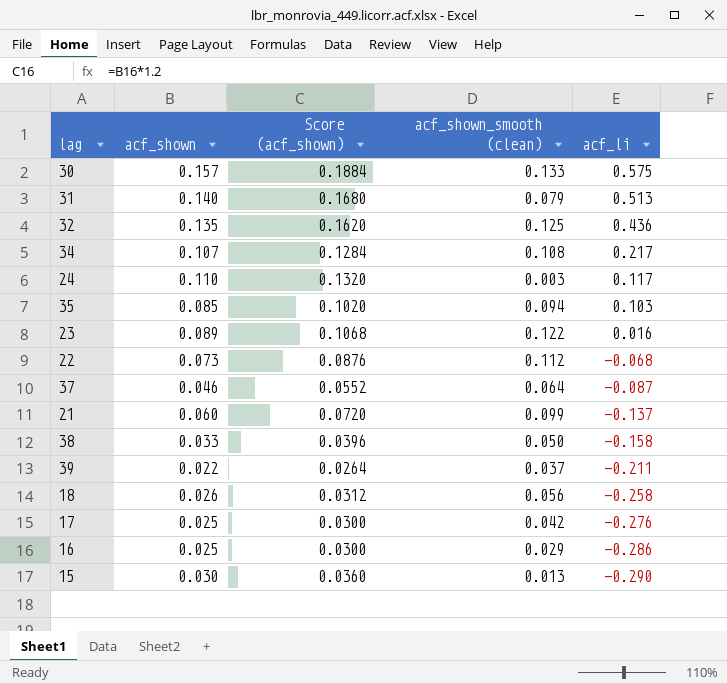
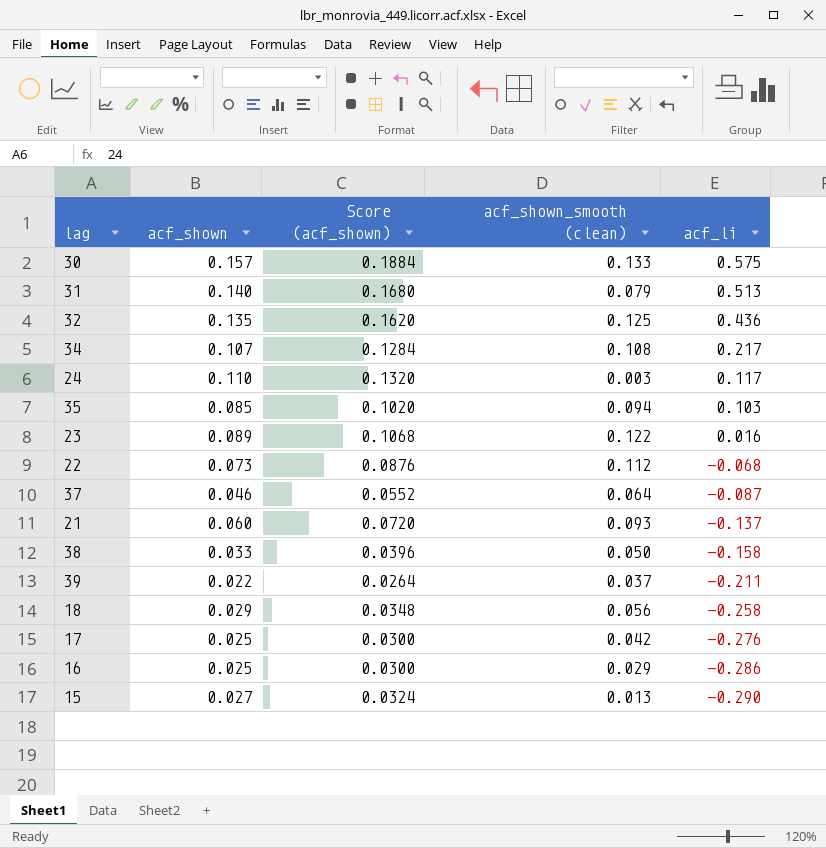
21 | acf_shown_smooth (clean): 0.099 -> 0.093
18 | acf_shown: 0.026 -> 0.029
18 | Score (acf_shown): 0.0312 -> 0.0348
15 | acf_shown: 0.030 -> 0.027
15 | Score (acf_shown): 0.0360 -> 0.0324

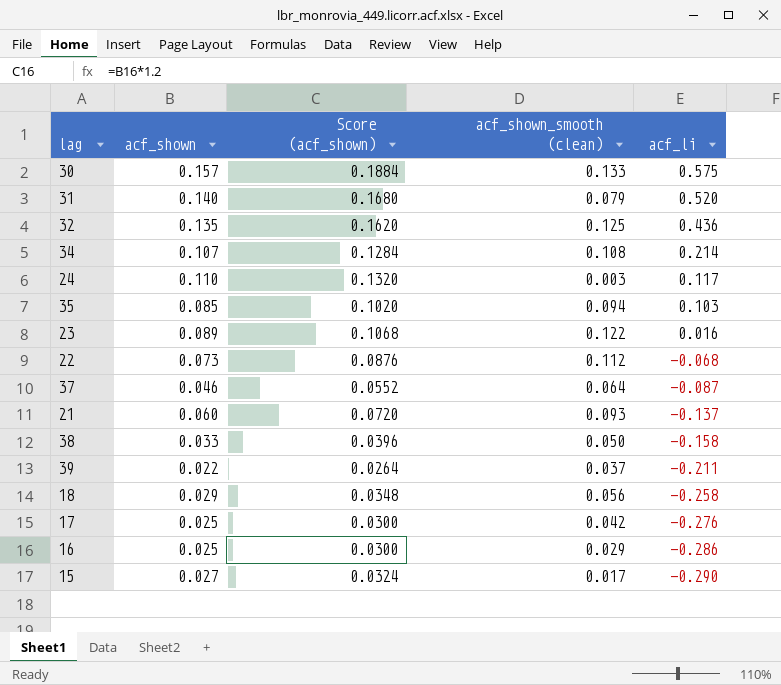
31 | acf_li: 0.513 -> 0.520
34 | acf_li: 0.217 -> 0.214
15 | acf_shown_smooth (clean): 0.013 -> 0.017

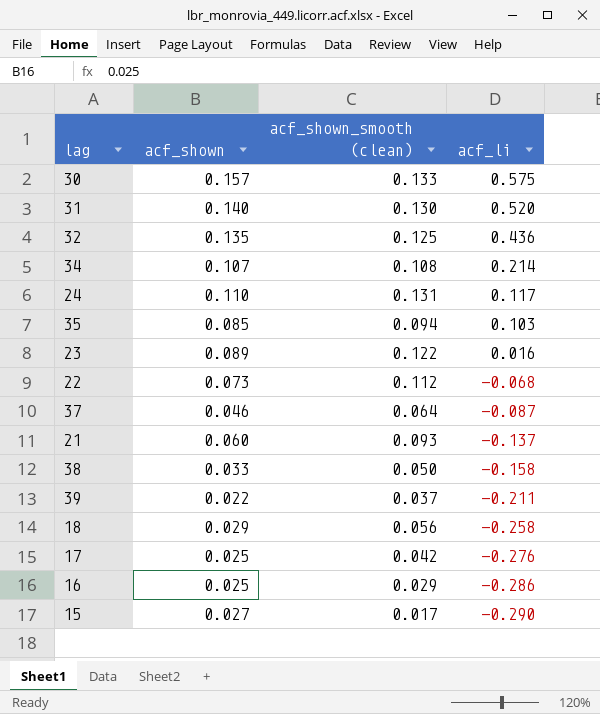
column Score (acf_shown) | formula: [acf_shown] * 1.2 -> none
31 | acf_shown_smooth (clean): 0.079 -> 0.130
24 | acf_shown_smooth (clean): 0.003 -> 0.131

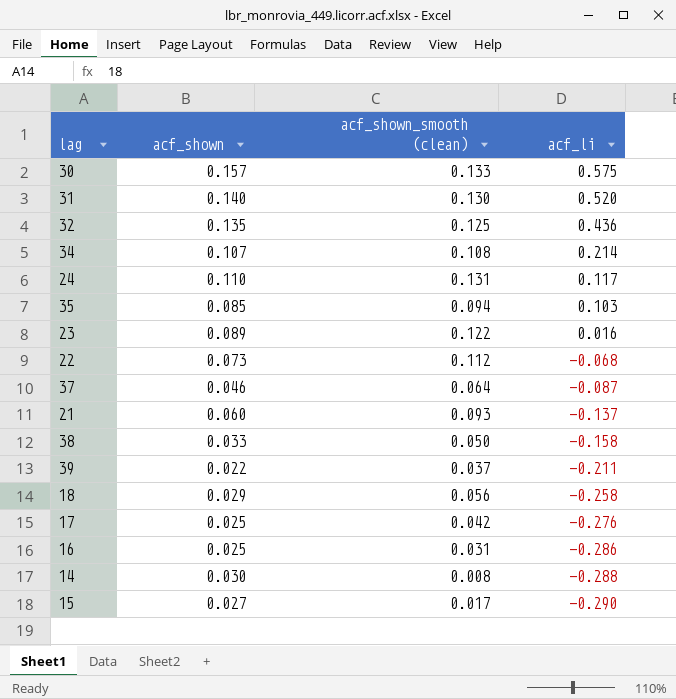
16 | acf_shown_smooth (clean): 0.029 -> 0.031
row 14: none -> 0.030 | 0.008 | -0.288

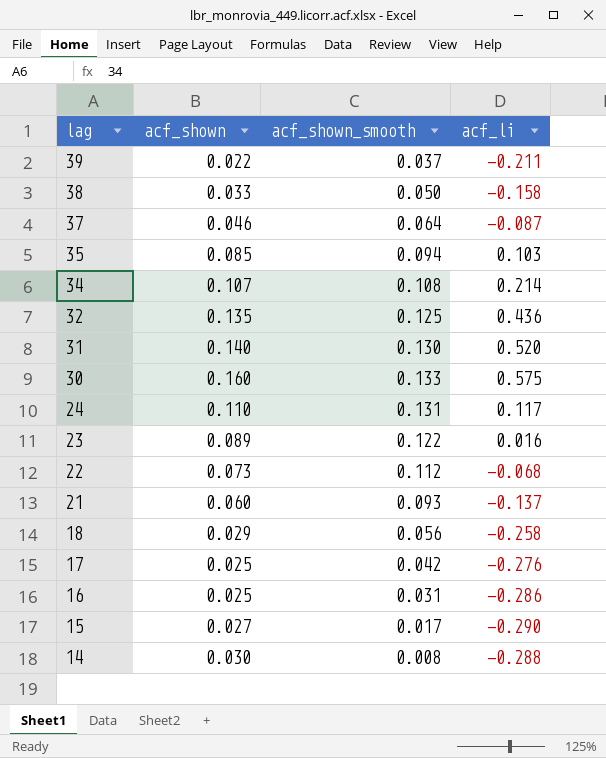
row order: acf_li descending -> lag descending
column name: acf_shown_smooth (clean) -> acf_shown_smooth
30 | acf_shown: 0.157 -> 0.160

